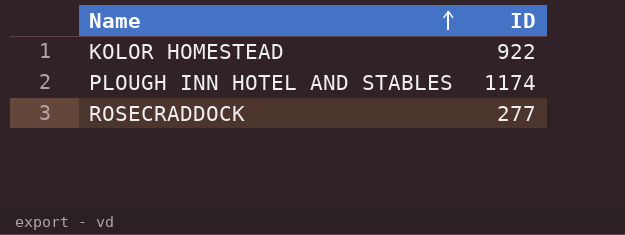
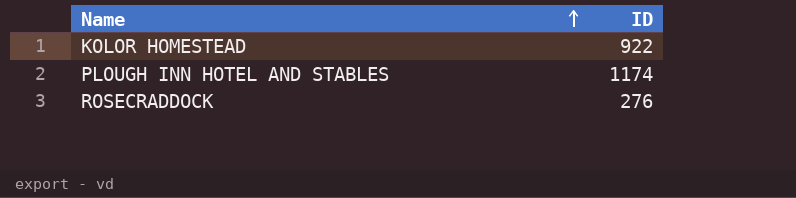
ROSECRADDOCK | ID: 277 -> 276

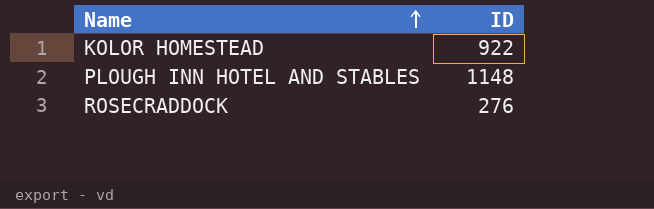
PLOUGH INN HOTEL AND STABLES | ID: 1174 -> 1148

